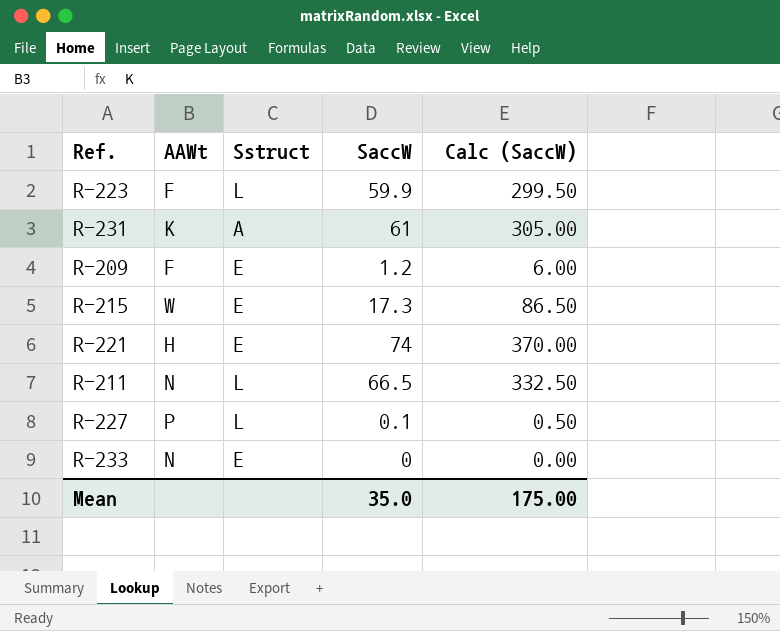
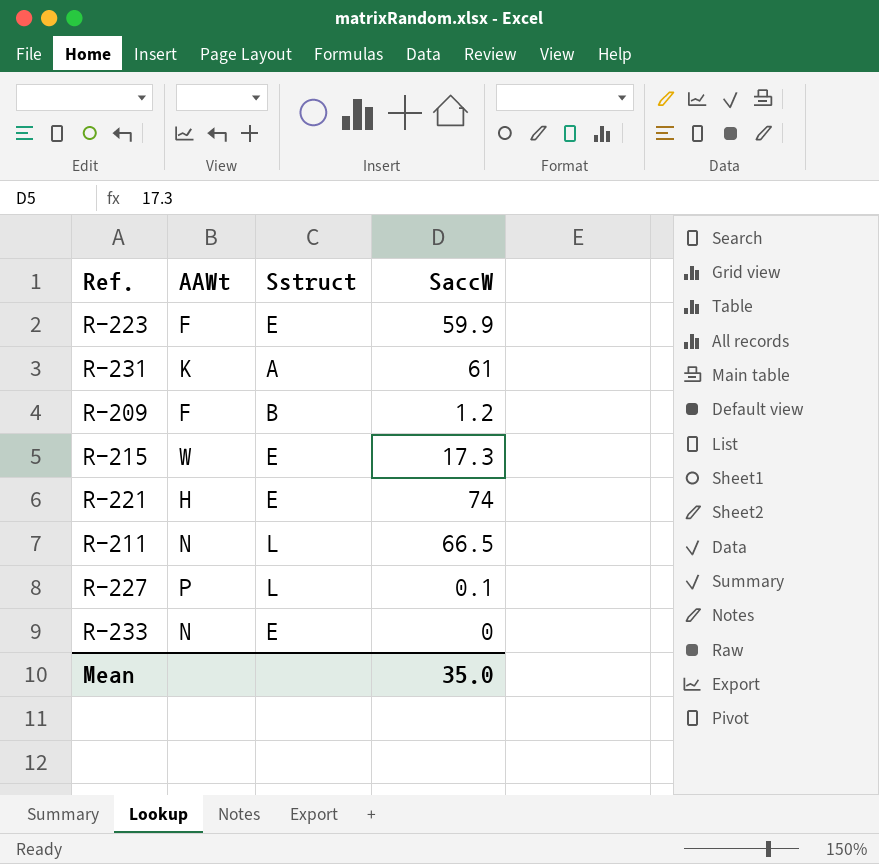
column Calc (SaccW) | formula: [SaccW] * 5 -> none
R-223 | Sstruct: L -> E
R-209 | Sstruct: E -> B

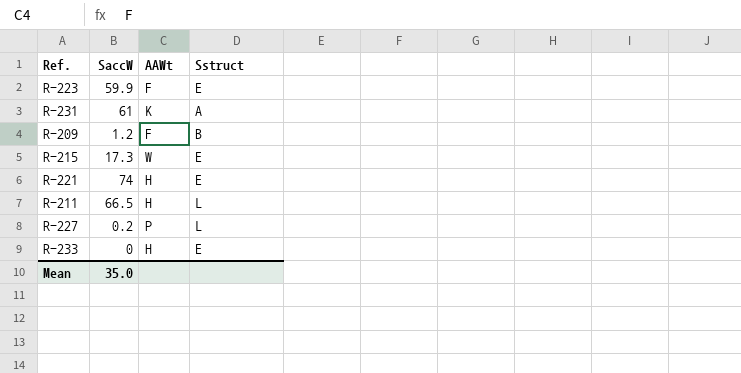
column SaccW | position: 4 -> 2
R-211 | AAWt: N -> H
R-227 | SaccW: 0.1 -> 0.2
R-233 | AAWt: N -> H

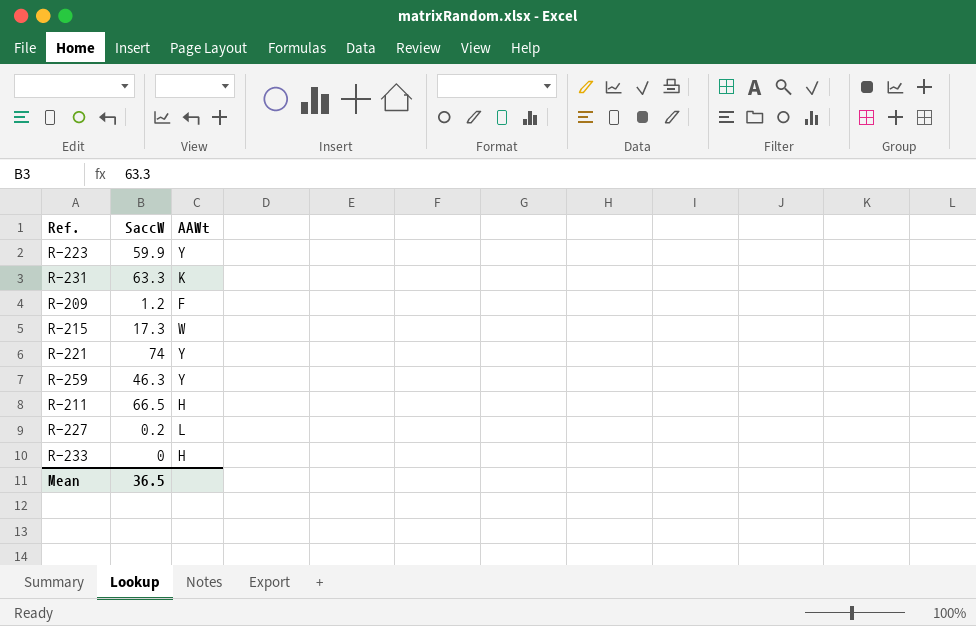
column Sstruct | position: 4 -> none
R-223 | AAWt: F -> Y
R-231 | SaccW: 61 -> 63.3
R-221 | AAWt: H -> Y
row R-259: none -> 46.3 | Y
R-227 | AAWt: P -> L
Mean | SaccW: 35.0 -> 36.5

